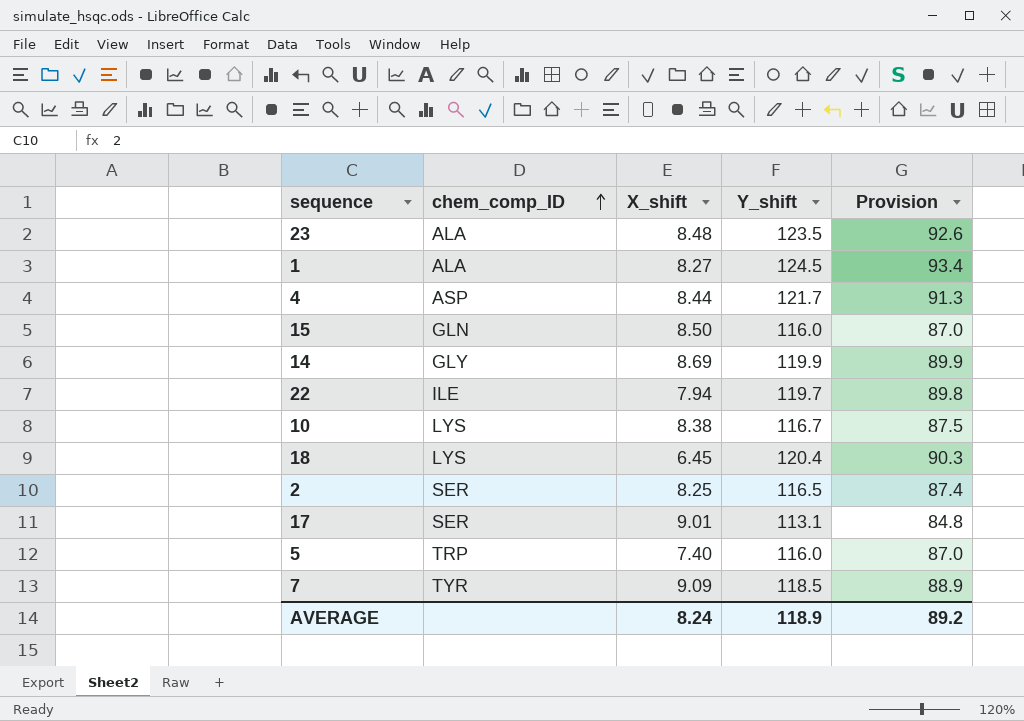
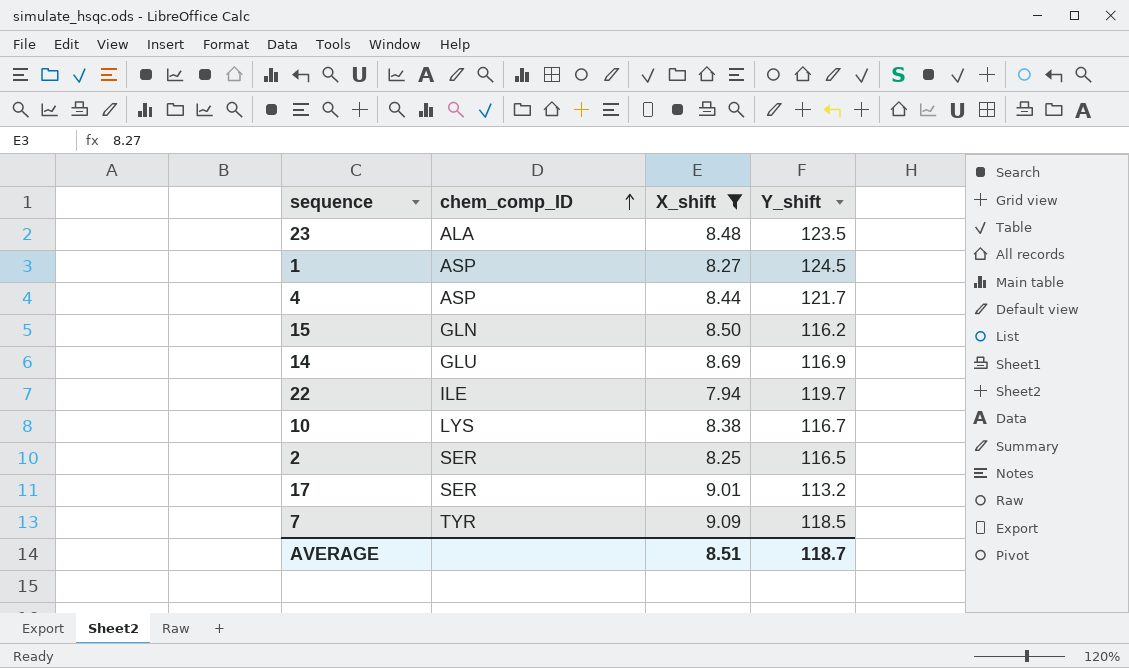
filter: none -> X_shift >= 7.94
column Provision | formula: [Y_shift] * 0.75 -> none
1 | chem_comp_ID: ALA -> ASP
15 | Y_shift: 116.0 -> 116.2
14 | chem_comp_ID: GLY -> GLU
14 | Y_shift: 119.9 -> 116.9
17 | Y_shift: 113.1 -> 113.2
AVERAGE | X_shift: 8.24 -> 8.51
AVERAGE | Y_shift: 118.9 -> 118.7

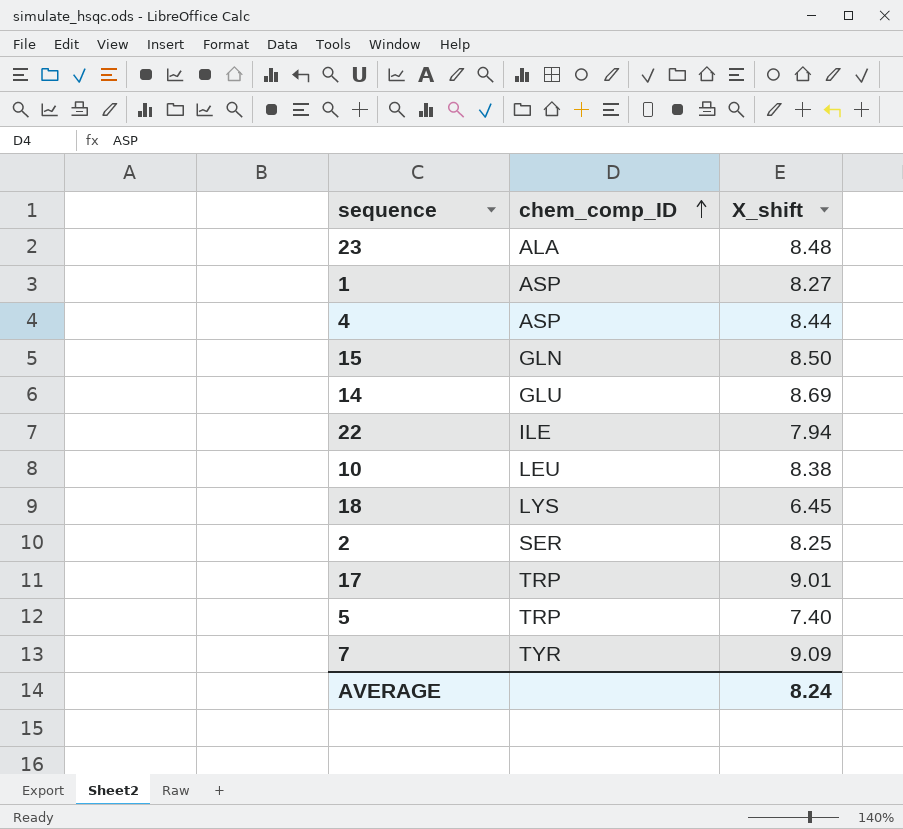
filter: X_shift >= 7.94 -> none
column Y_shift | position: 4 -> none
10 | chem_comp_ID: LYS -> LEU
17 | chem_comp_ID: SER -> TRP
AVERAGE | X_shift: 8.51 -> 8.24

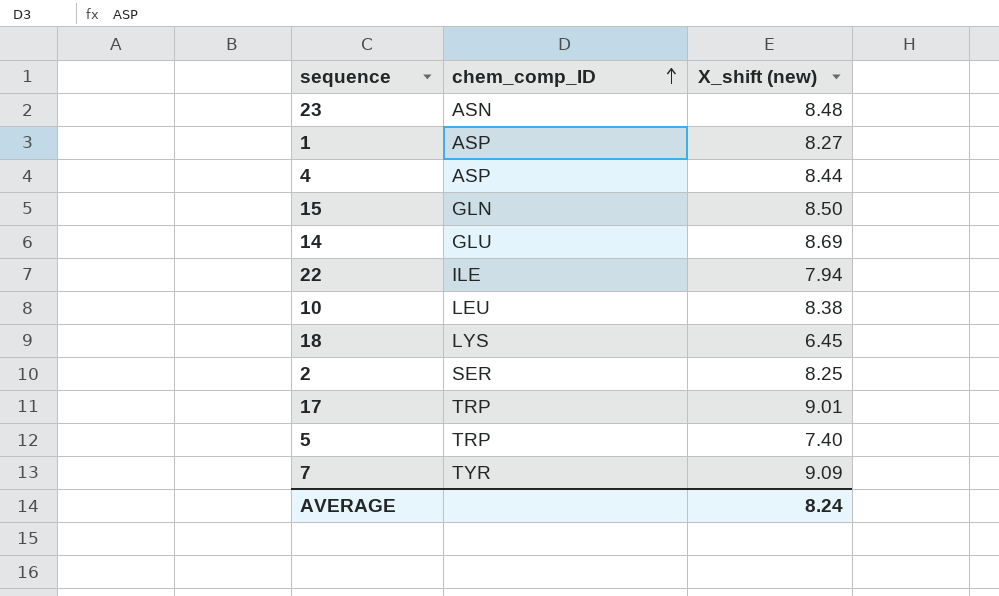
column name: X_shift -> X_shift (new)
23 | chem_comp_ID: ALA -> ASN

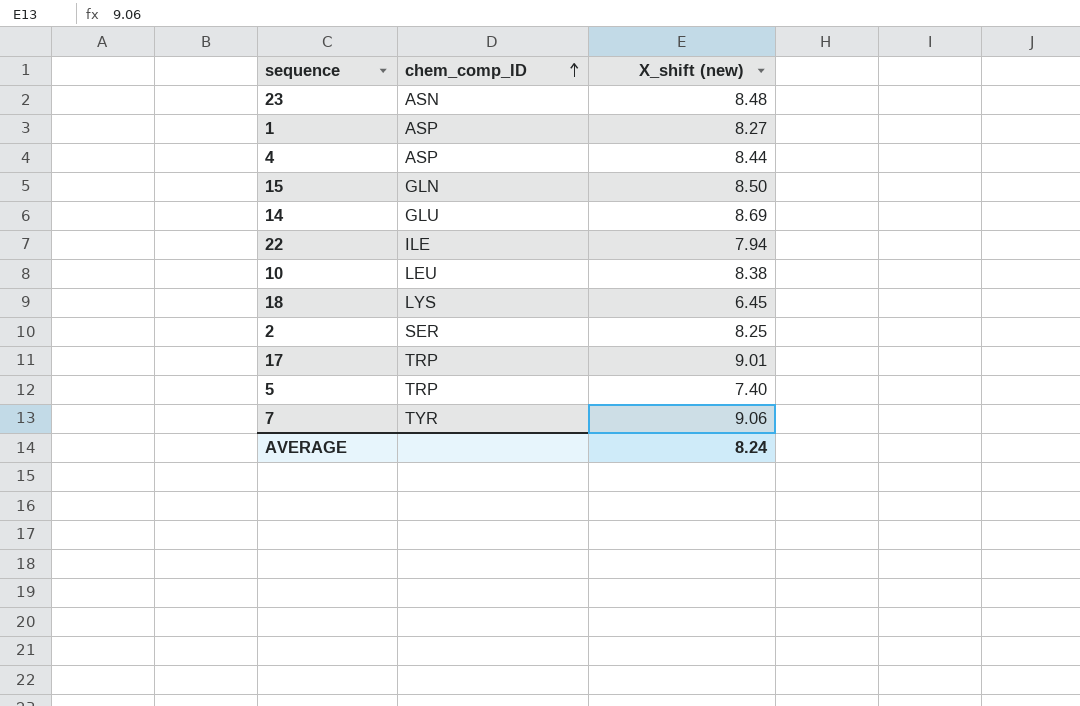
7 | X_shift (new): 9.09 -> 9.06

